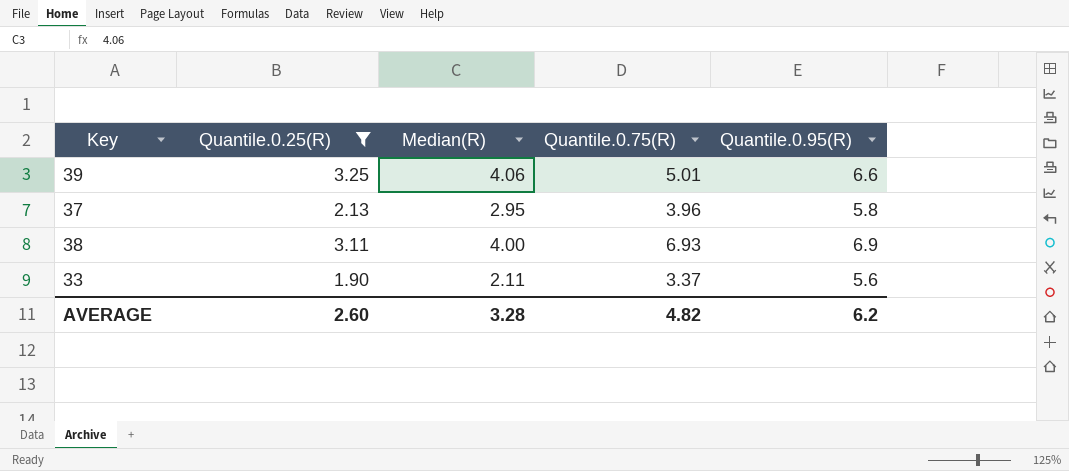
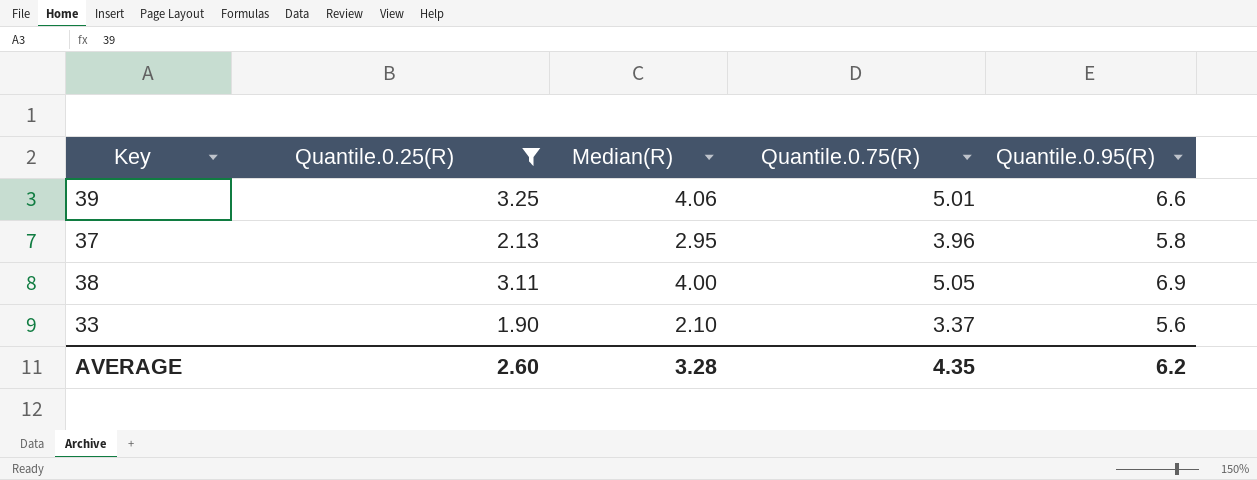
38 | Quantile.0.75(R): 6.93 -> 5.05
33 | Median(R): 2.11 -> 2.10
AVERAGE | Quantile.0.75(R): 4.82 -> 4.35

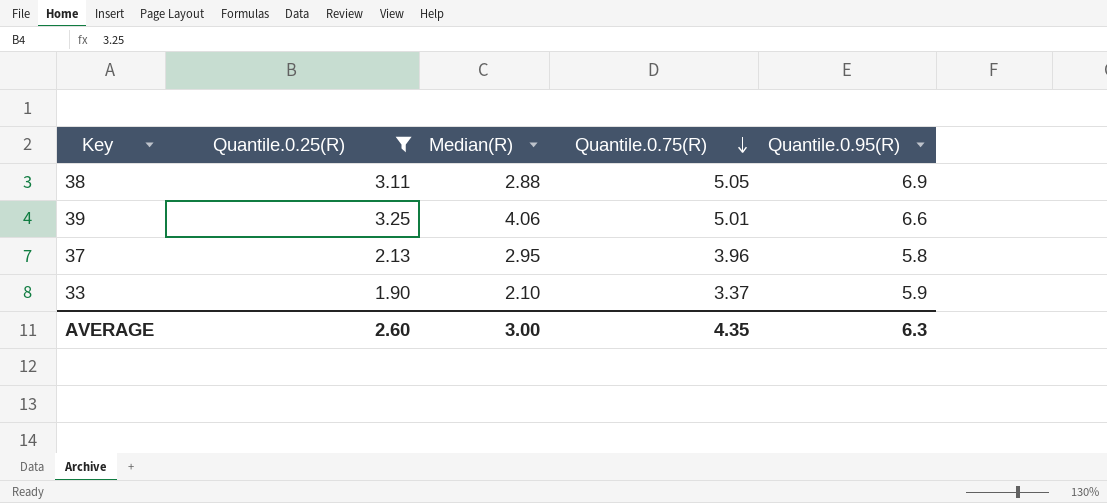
row order: none -> Quantile.0.75(R) descending
38 | Median(R): 4.00 -> 2.88
33 | Quantile.0.95(R): 5.6 -> 5.9
AVERAGE | Median(R): 3.28 -> 3.00
AVERAGE | Quantile.0.95(R): 6.2 -> 6.3

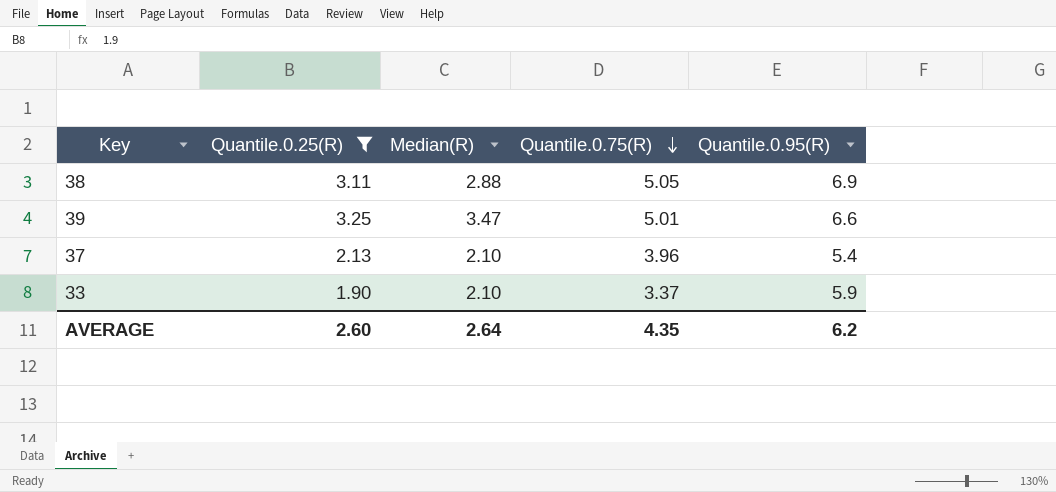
39 | Median(R): 4.06 -> 3.47
37 | Median(R): 2.95 -> 2.10
37 | Quantile.0.95(R): 5.8 -> 5.4
AVERAGE | Median(R): 3.00 -> 2.64
AVERAGE | Quantile.0.95(R): 6.3 -> 6.2

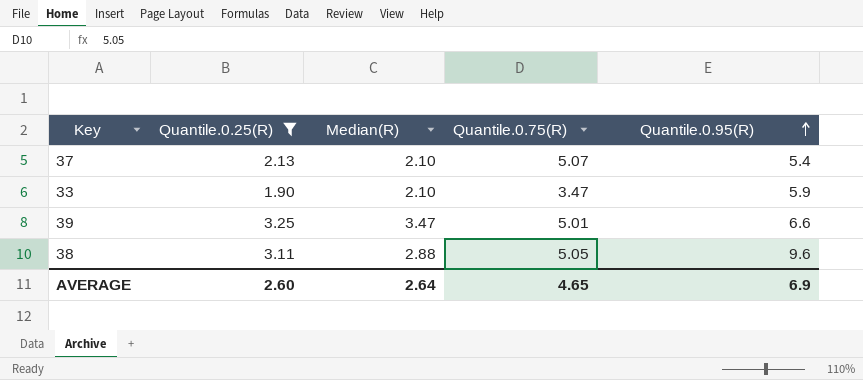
row order: Quantile.0.75(R) descending -> Quantile.0.95(R) ascending
37 | Quantile.0.75(R): 3.96 -> 5.07
33 | Quantile.0.75(R): 3.37 -> 3.47
38 | Quantile.0.95(R): 6.9 -> 9.6
AVERAGE | Quantile.0.75(R): 4.35 -> 4.65
AVERAGE | Quantile.0.95(R): 6.2 -> 6.9

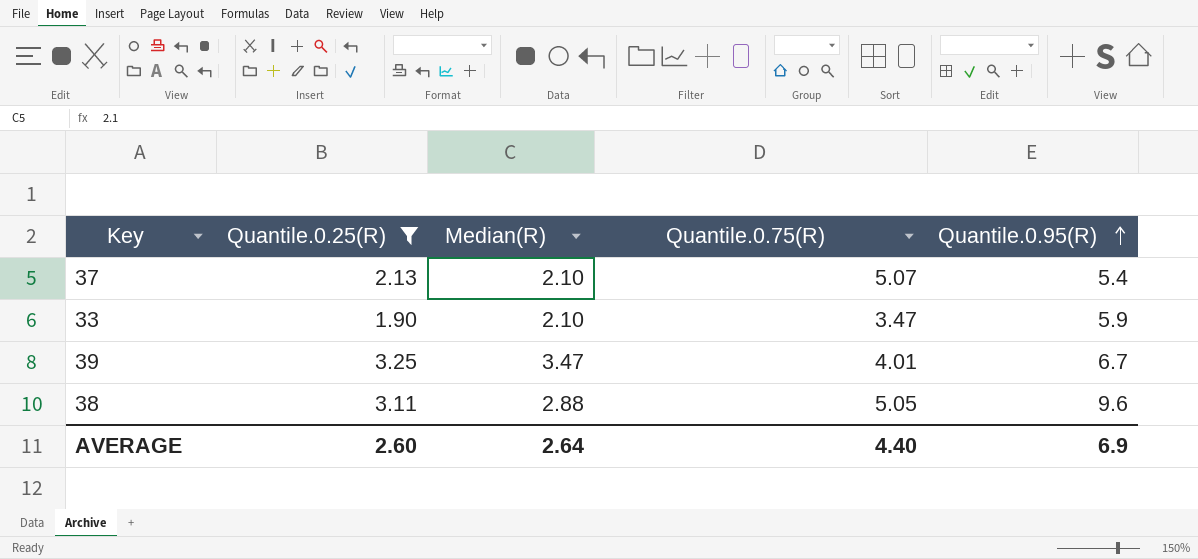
39 | Quantile.0.75(R): 5.01 -> 4.01
39 | Quantile.0.95(R): 6.6 -> 6.7
AVERAGE | Quantile.0.75(R): 4.65 -> 4.40

